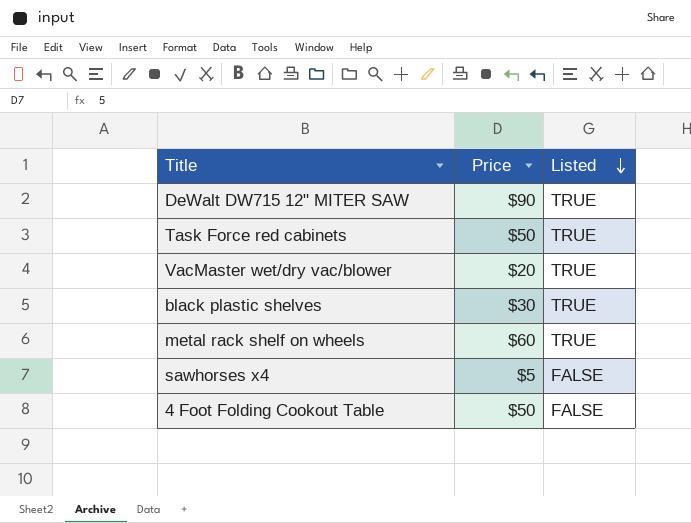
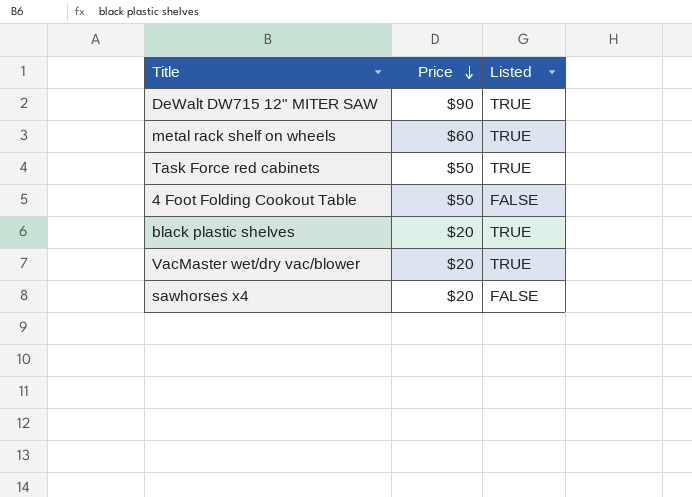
row order: Listed descending -> Price descending
black plastic shelves | Price: $30 -> $20
sawhorses x4 | Price: $5 -> $20

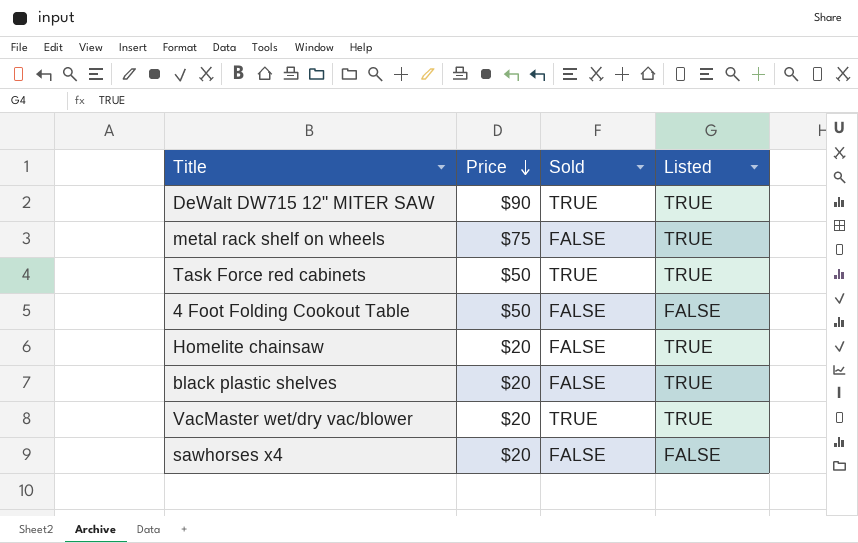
column Sold | position: none -> 3
metal rack shelf on wheels | Price: $60 -> $75
row Homelite chainsaw: none -> $20 | FALSE | TRUE

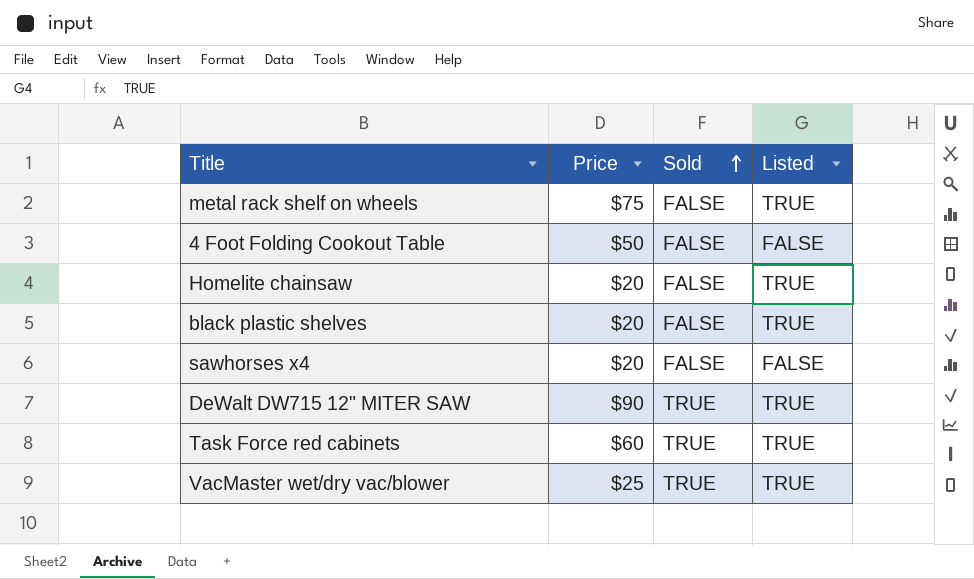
row order: Price descending -> Sold ascending
Task Force red cabinets | Price: $50 -> $60
VacMaster wet/dry vac/blower | Price: $20 -> $25

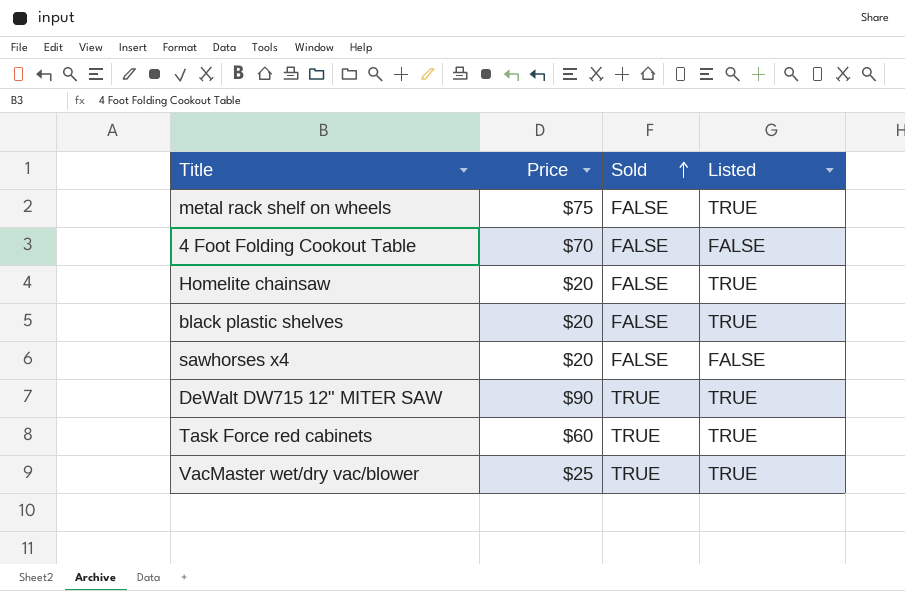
4 Foot Folding Cookout Table | Price: $50 -> $70

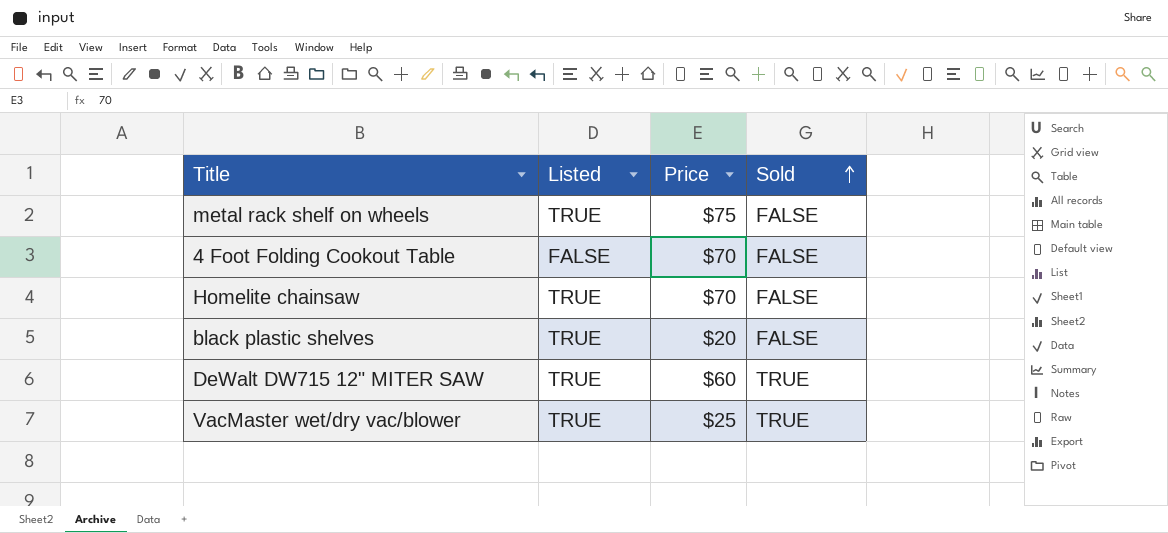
column Listed | position: 4 -> 2
row sawhorses x4: $20 | FALSE | FALSE -> none
row Task Force red cabinets: $60 | TRUE | TRUE -> none
Homelite chainsaw | Price: $20 -> $70
DeWalt DW715 12" MITER SAW | Price: $90 -> $60

